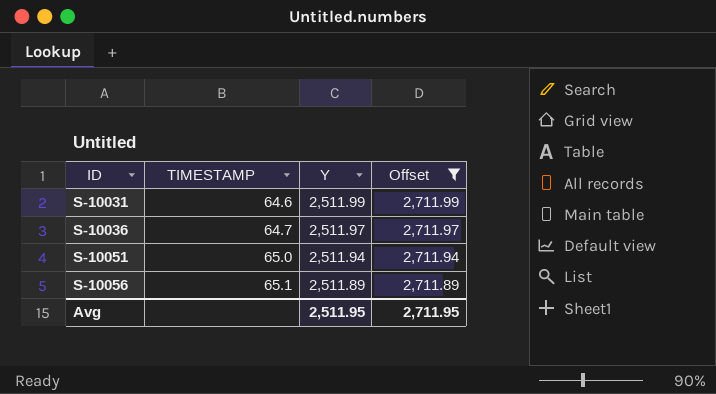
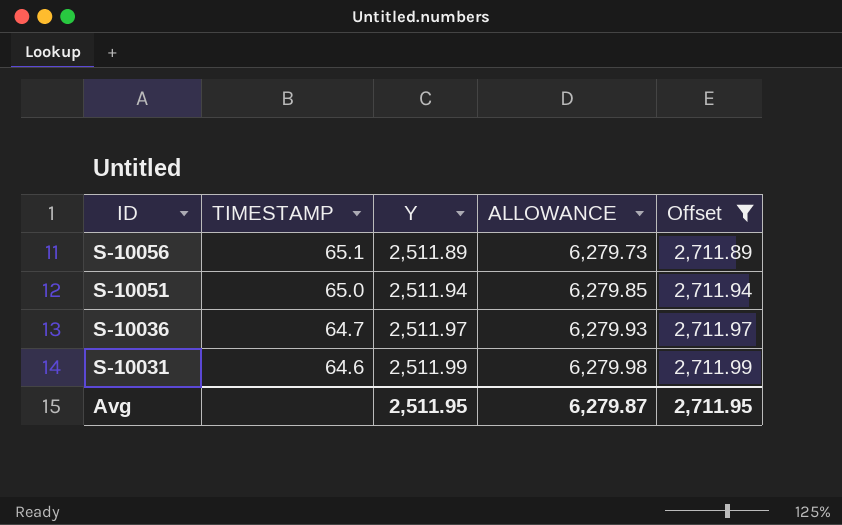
row order: ID ascending -> ID descending
column ALLOWANCE | formula: none -> [Y] * 2.5

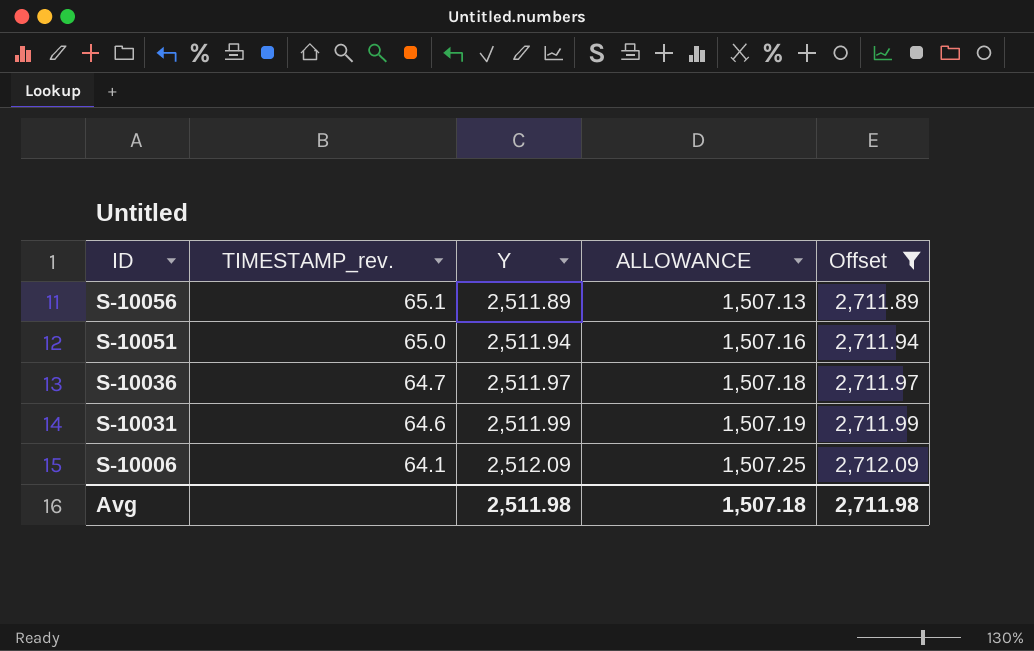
column name: TIMESTAMP -> TIMESTAMP_rev.
column ALLOWANCE | formula: [Y] * 2.5 -> [Y] * 0.6
row S-10006: none -> 64.1 | 2,512.09 | 1,507.25 | 2,712.09
Avg | Y: 2,511.95 -> 2,511.98
Avg | ALLOWANCE: 6,279.87 -> 1,507.18
Avg | Offset: 2,711.95 -> 2,711.98

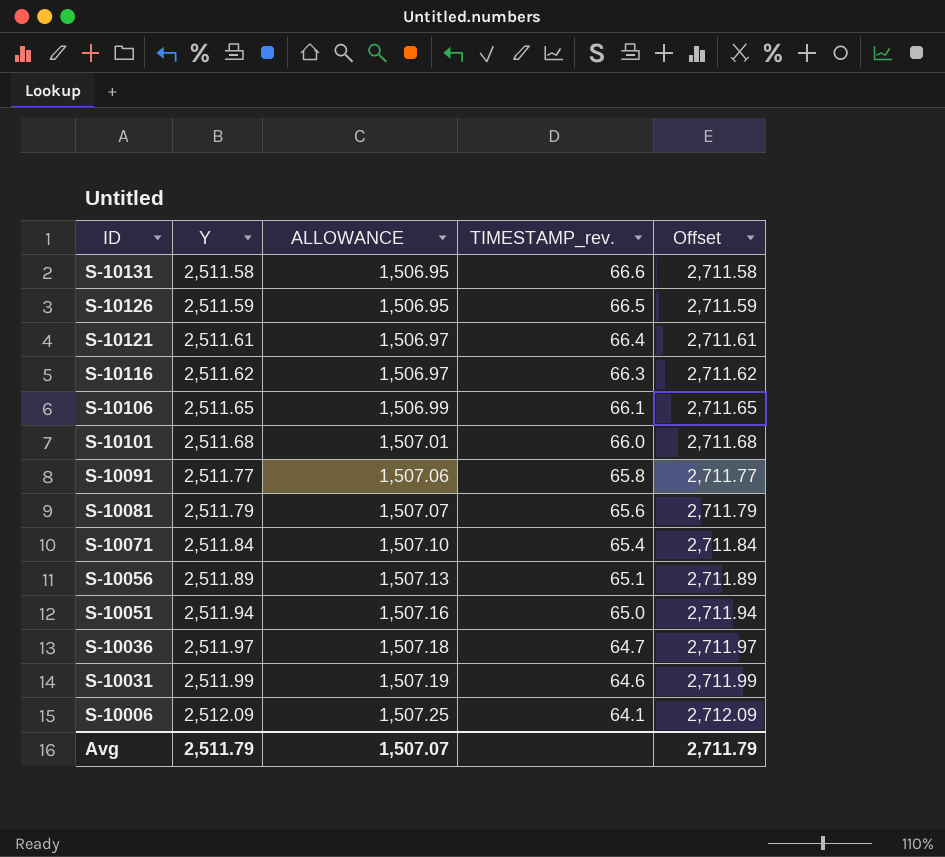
filter: Offset >= 2,711.89 -> none
column TIMESTAMP_rev. | position: 2 -> 4
Avg | Y: 2,511.98 -> 2,511.79
Avg | ALLOWANCE: 1,507.18 -> 1,507.07
Avg | Offset: 2,711.98 -> 2,711.79

